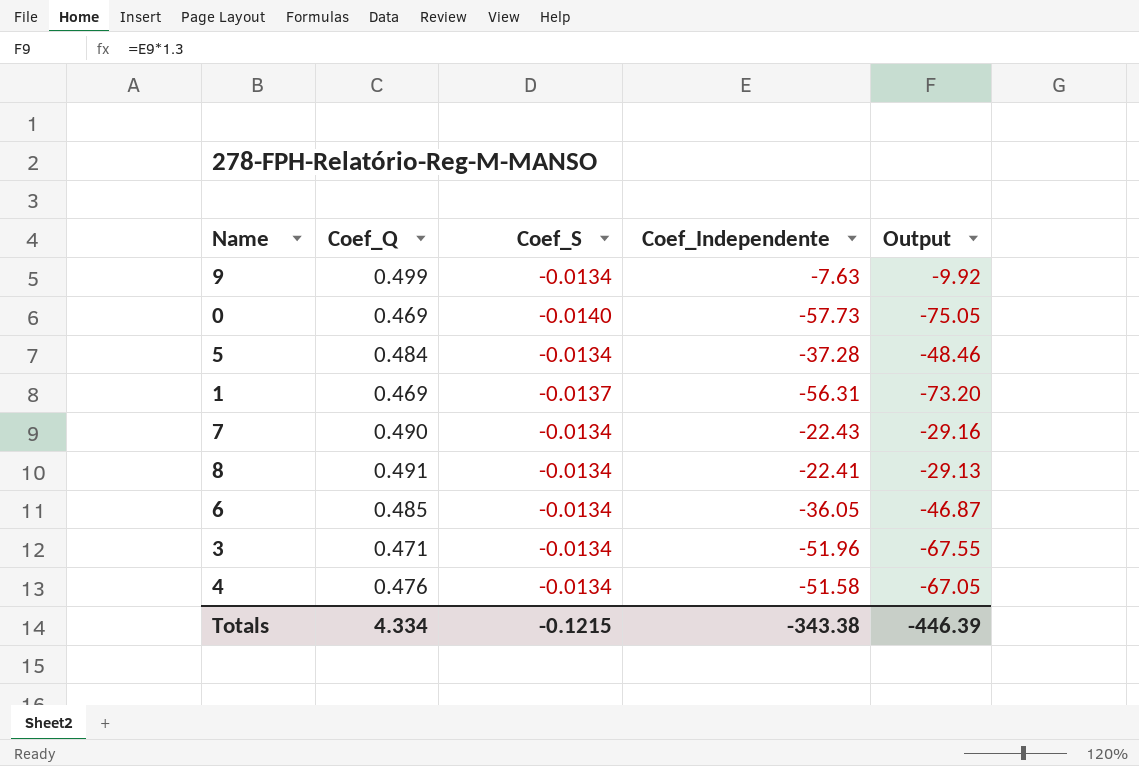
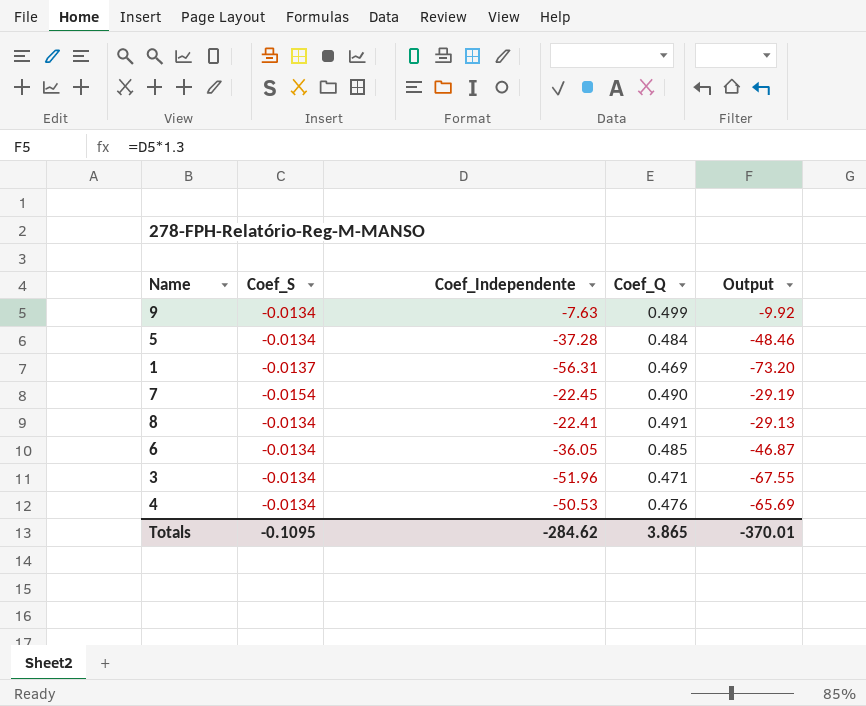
column Coef_Q | position: 2 -> 4
row 0: 0.469 | -0.0140 | -57.73 | -75.05 -> none
7 | Coef_S: -0.0134 -> -0.0154
7 | Coef_Independente: -22.43 -> -22.45
7 | Output: -29.16 -> -29.19
4 | Coef_Independente: -51.58 -> -50.53
4 | Output: -67.05 -> -65.69
Totals | Coef_S: -0.1215 -> -0.1095
Totals | Coef_Independente: -343.38 -> -284.62
Totals | Coef_Q: 4.334 -> 3.865
Totals | Output: -446.39 -> -370.01

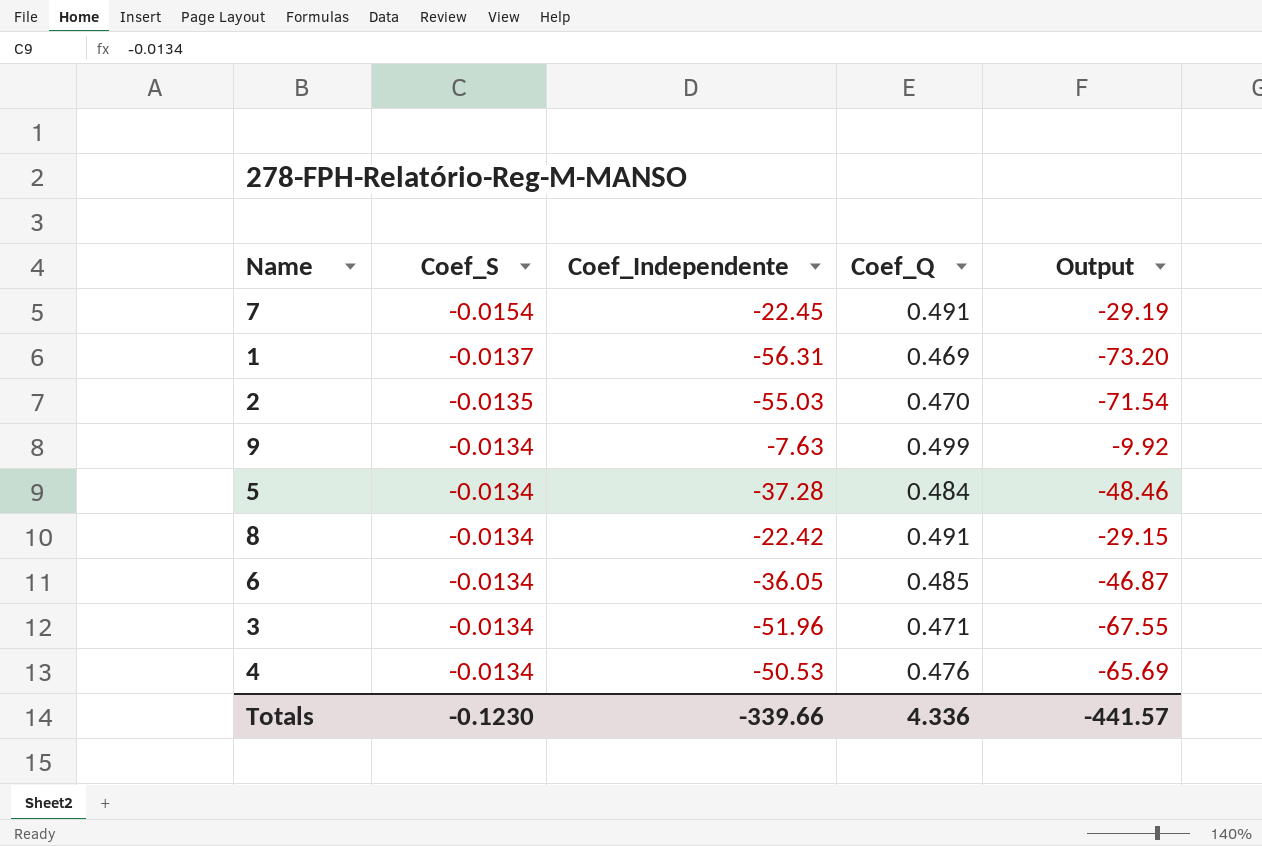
row order: none -> Coef_S ascending
7 | Coef_Q: 0.490 -> 0.491
row 2: none -> -0.0135 | -55.03 | 0.470 | -71.54
8 | Coef_Independente: -22.41 -> -22.42
8 | Output: -29.13 -> -29.15
Totals | Coef_S: -0.1095 -> -0.1230
Totals | Coef_Independente: -284.62 -> -339.66
Totals | Coef_Q: 3.865 -> 4.336
Totals | Output: -370.01 -> -441.57

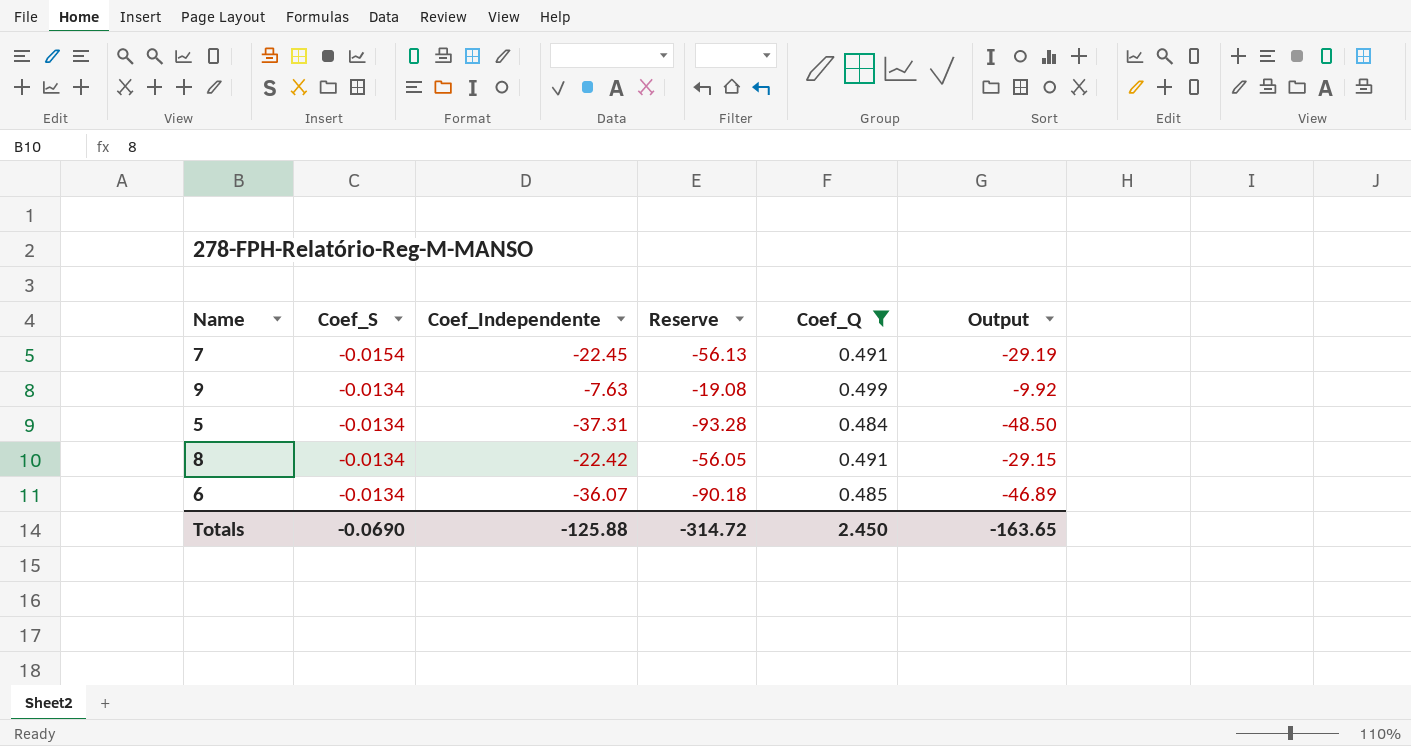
filter: none -> Coef_Q >= 0.484
column Reserve | formula: none -> [Coef_Independente] * 2.5
5 | Coef_Independente: -37.28 -> -37.31
5 | Output: -48.46 -> -48.50
6 | Coef_Independente: -36.05 -> -36.07
6 | Output: -46.87 -> -46.89
Totals | Coef_S: -0.1230 -> -0.0690
Totals | Coef_Independente: -339.66 -> -125.88
Totals | Coef_Q: 4.336 -> 2.450
Totals | Output: -441.57 -> -163.65

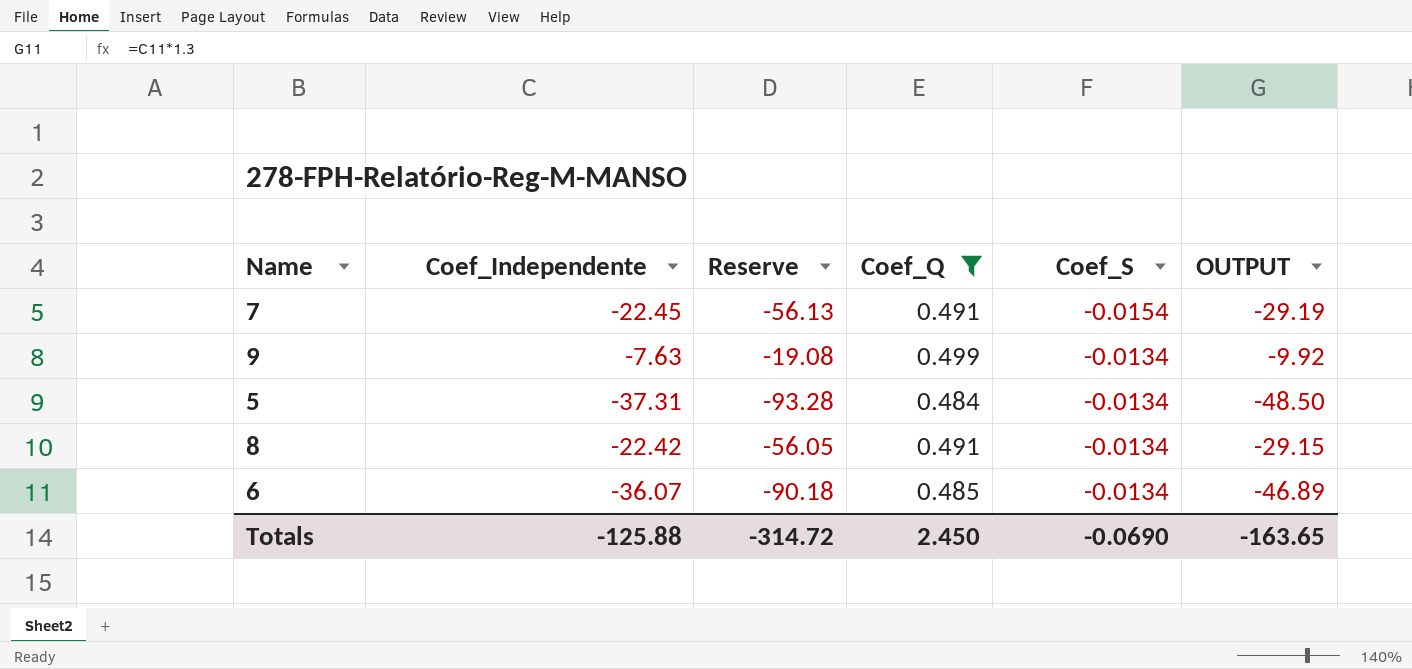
column Coef_S | position: 2 -> 5
column name: Output -> OUTPUT

